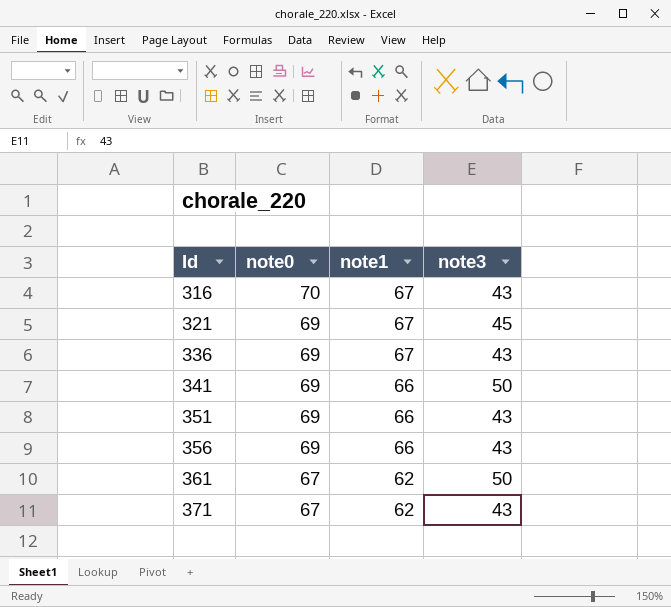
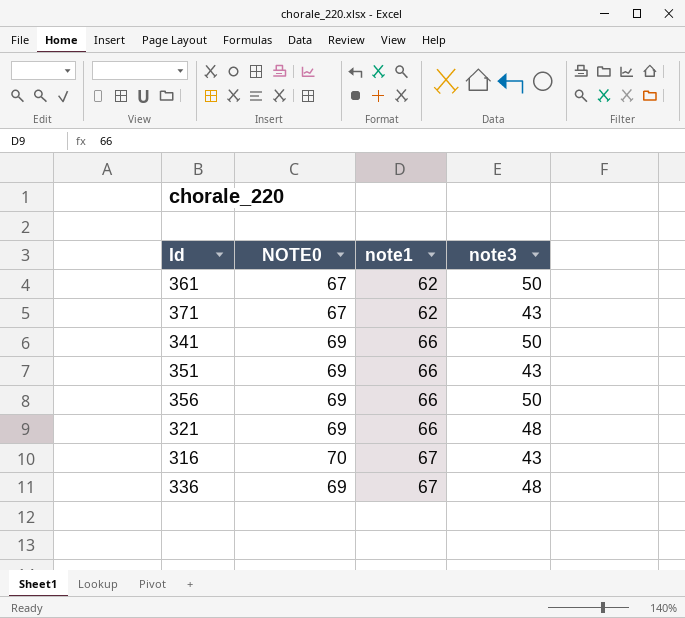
row order: Id ascending -> note1 ascending
column name: note0 -> NOTE0
356 | note3: 43 -> 50
321 | note1: 67 -> 66
321 | note3: 45 -> 48
336 | note3: 43 -> 48

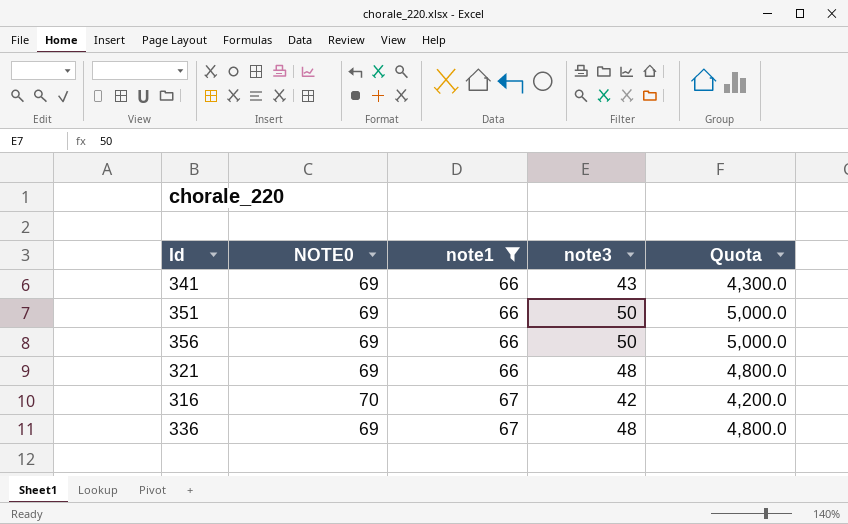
filter: none -> note1 != 62
column Quota | formula: none -> [note3] * 100
341 | note3: 50 -> 43
351 | note3: 43 -> 50
316 | note3: 43 -> 42

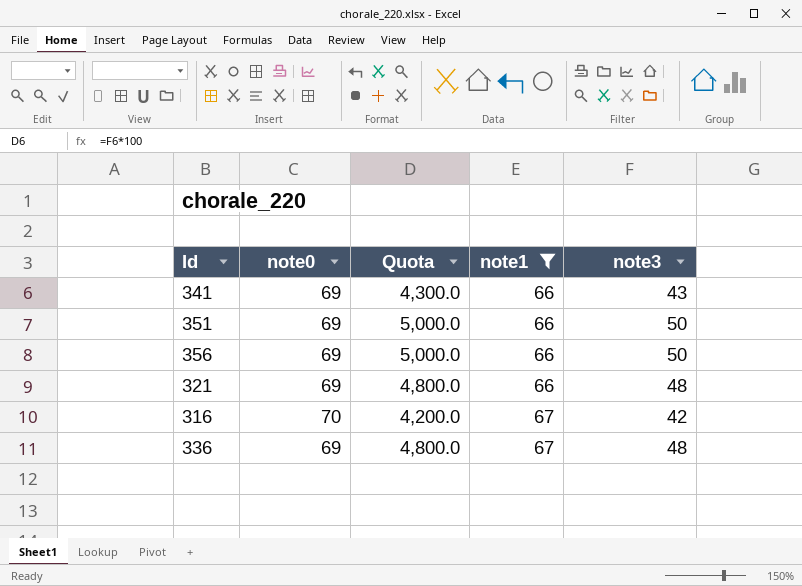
column name: NOTE0 -> note0
column Quota | position: 5 -> 3

